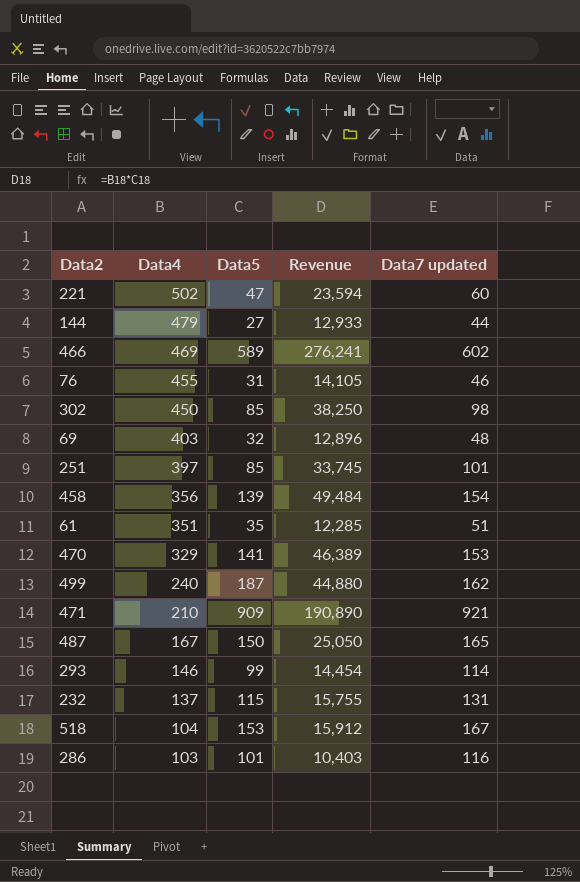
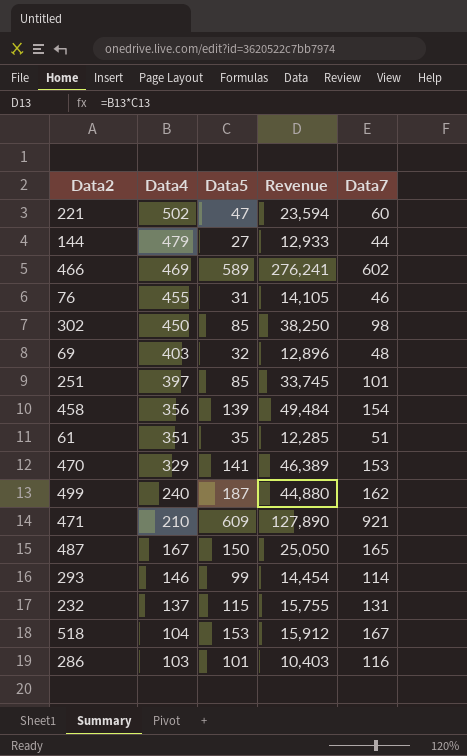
column name: Data7 updated -> Data7
471 | Data5: 909 -> 609
471 | Revenue: 190,890 -> 127,890

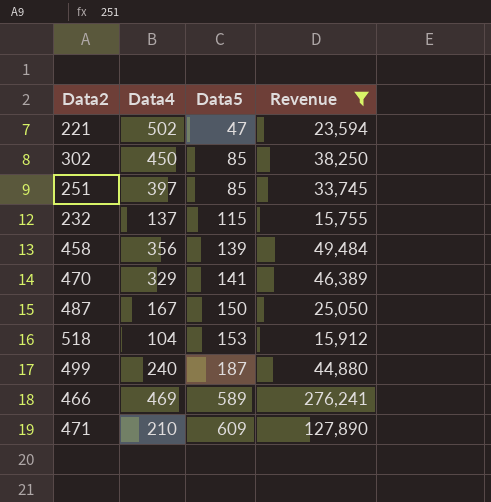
filter: none -> Revenue >= 15,755
row order: Data4 descending -> Data5 ascending
column Data7 | position: 5 -> none

